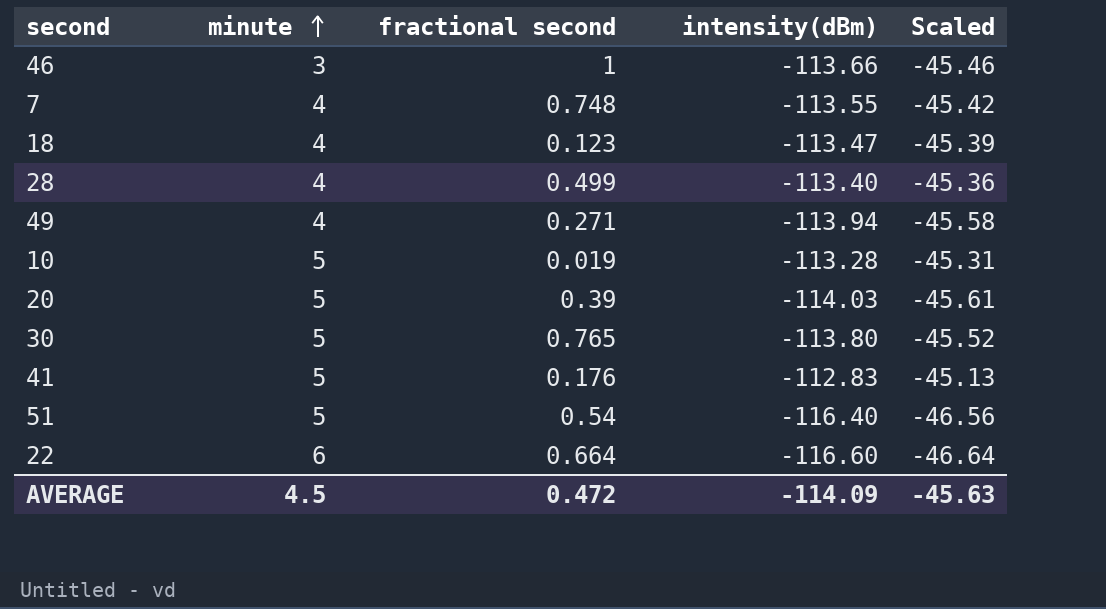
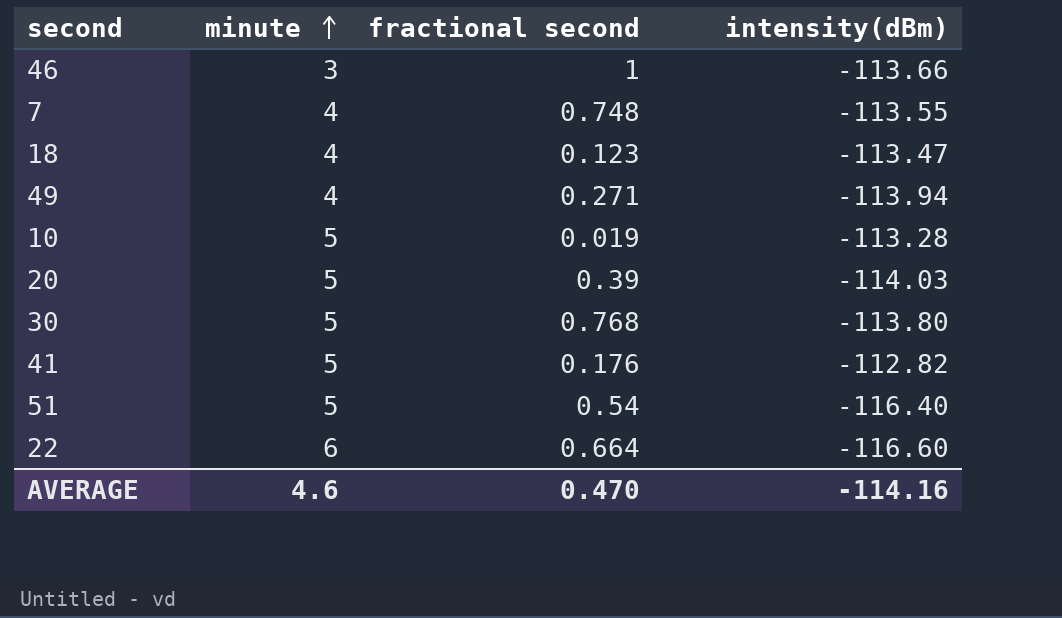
column Scaled | formula: [intensity(dBm)] * 0.4 -> none
row 28: 4 | 0.499 | -113.40 | -45.36 -> none
30 | fractional second: 0.765 -> 0.768
41 | intensity(dBm): -112.83 -> -112.82
AVERAGE | minute: 4.5 -> 4.6
AVERAGE | fractional second: 0.472 -> 0.470
AVERAGE | intensity(dBm): -114.09 -> -114.16

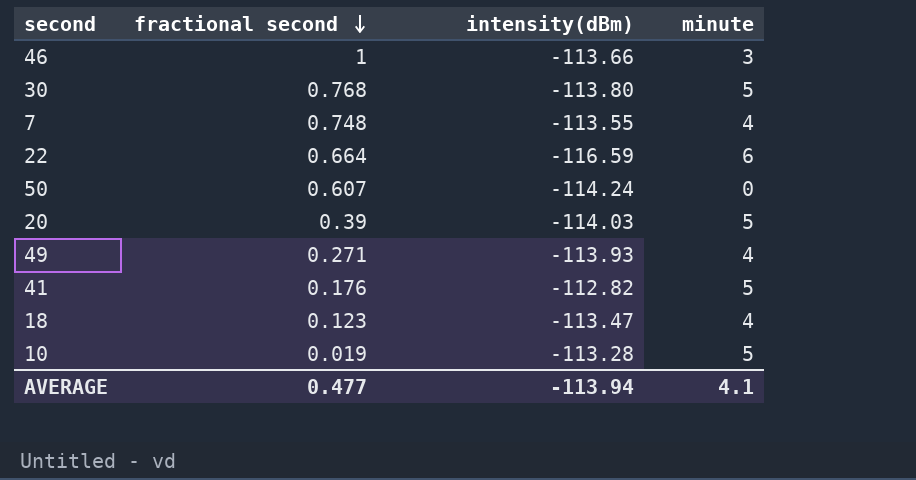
row order: minute ascending -> fractional second descending
column minute | position: 2 -> 4
row 51: 5 | 0.54 | -116.40 -> none
22 | intensity(dBm): -116.60 -> -116.59
row 50: none -> 0.607 | -114.24 | 0
49 | intensity(dBm): -113.94 -> -113.93
AVERAGE | fractional second: 0.470 -> 0.477
AVERAGE | intensity(dBm): -114.16 -> -113.94
AVERAGE | minute: 4.6 -> 4.1

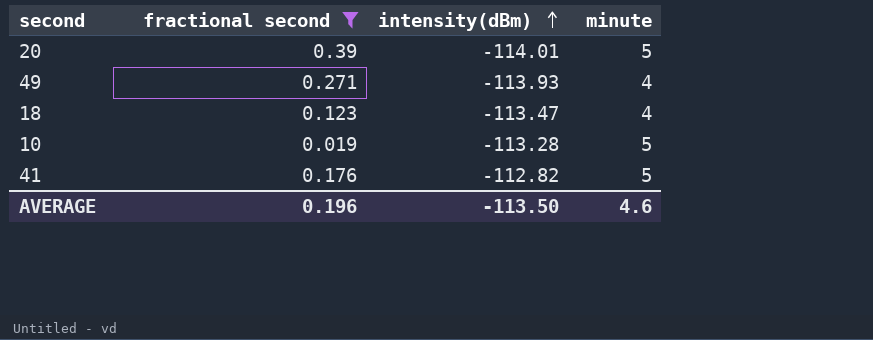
filter: none -> fractional second <= 0.39
row order: fractional second descending -> intensity(dBm) ascending
20 | intensity(dBm): -114.03 -> -114.01
AVERAGE | fractional second: 0.477 -> 0.196
AVERAGE | intensity(dBm): -113.94 -> -113.50
AVERAGE | minute: 4.1 -> 4.6

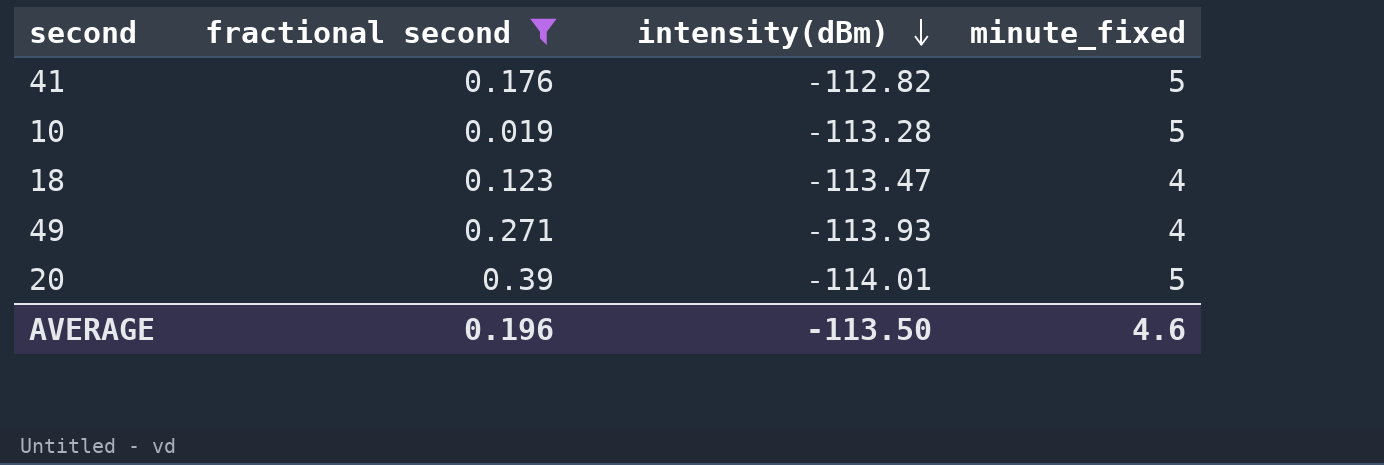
row order: intensity(dBm) ascending -> intensity(dBm) descending
column name: minute -> minute_fixed

